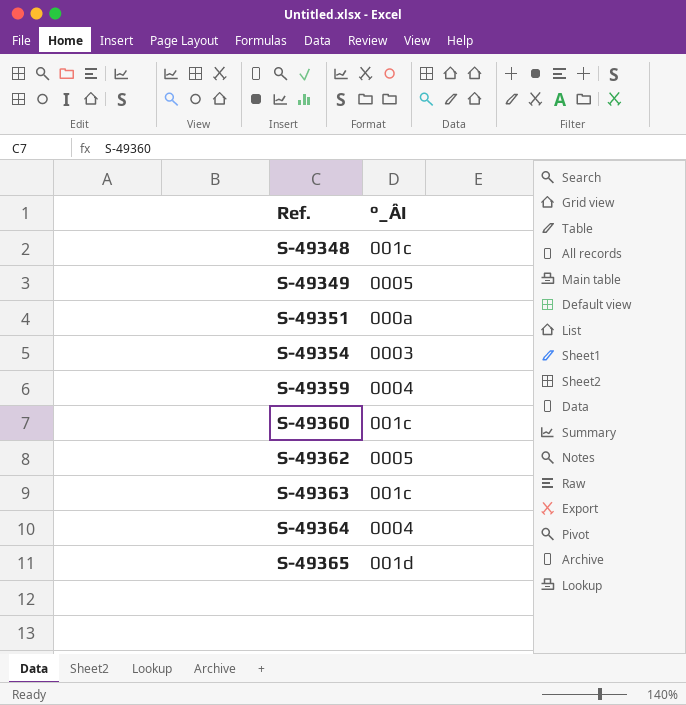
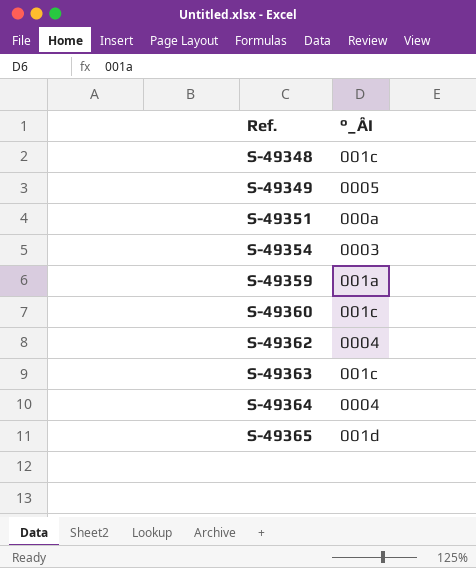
S-49359 | °_ÂI: 0004 -> 001a
S-49362 | °_ÂI: 0005 -> 0004

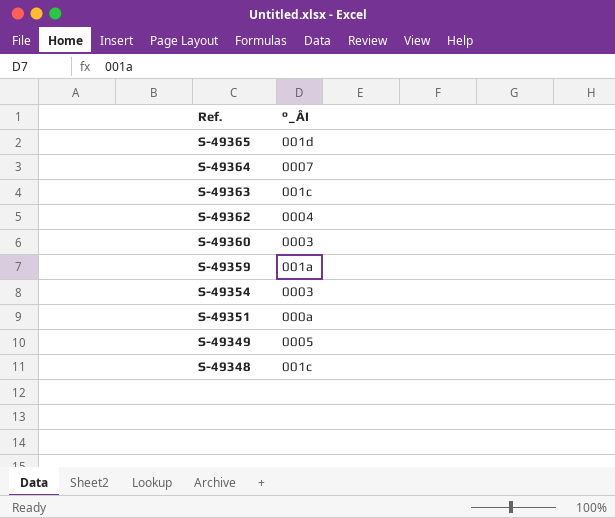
row order: Ref. ascending -> Ref. descending
S-49364 | °_ÂI: 0004 -> 0007
S-49360 | °_ÂI: 001c -> 0003

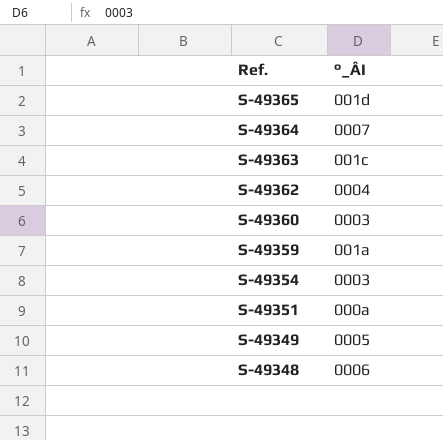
S-49348 | °_ÂI: 001c -> 0006

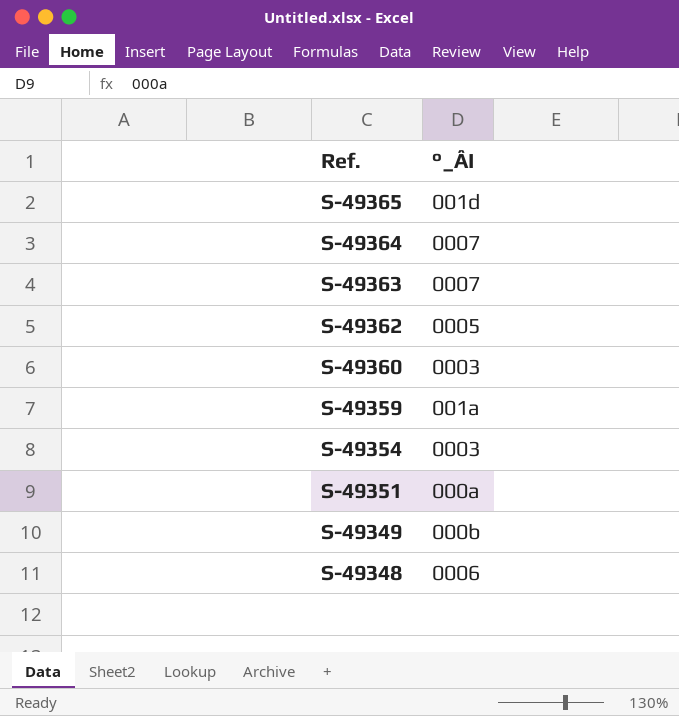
S-49363 | °_ÂI: 001c -> 0007
S-49362 | °_ÂI: 0004 -> 0005
S-49349 | °_ÂI: 0005 -> 000b

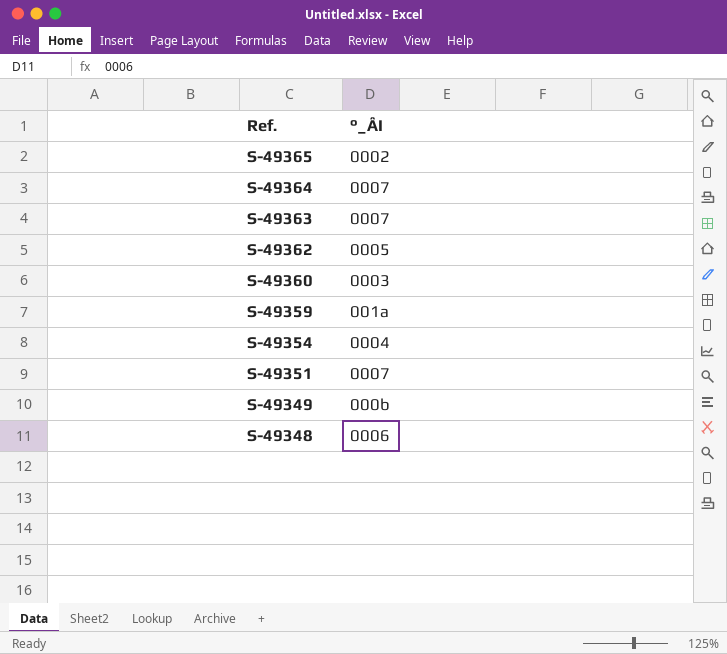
S-49365 | °_ÂI: 001d -> 0002
S-49354 | °_ÂI: 0003 -> 0004
S-49351 | °_ÂI: 000a -> 0007

